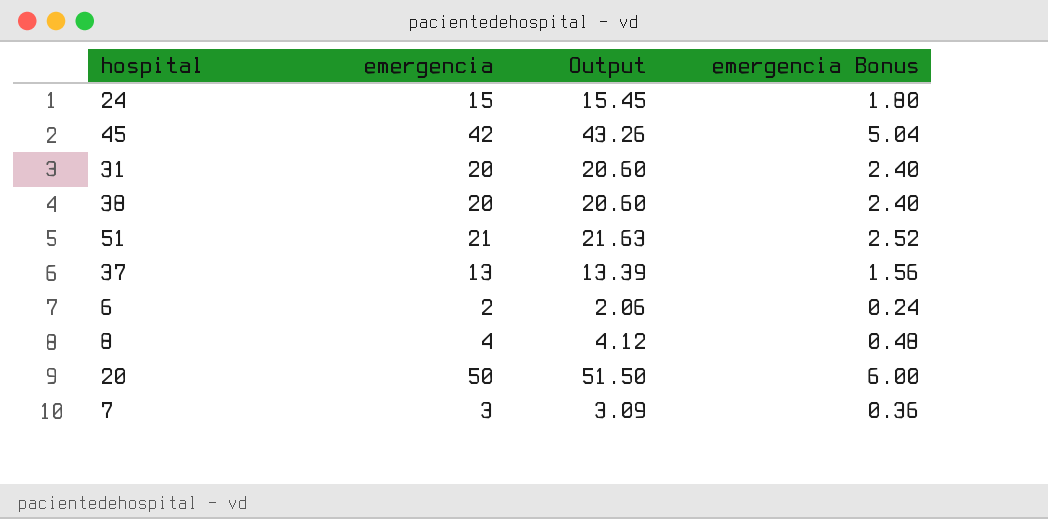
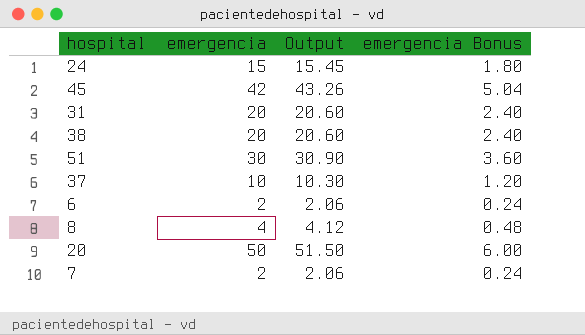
51 | emergencia: 21 -> 30
51 | Output: 21.63 -> 30.90
51 | emergencia Bonus: 2.52 -> 3.60
37 | emergencia: 13 -> 10
37 | Output: 13.39 -> 10.30
37 | emergencia Bonus: 1.56 -> 1.20
7 | emergencia: 3 -> 2
7 | Output: 3.09 -> 2.06
7 | emergencia Bonus: 0.36 -> 0.24

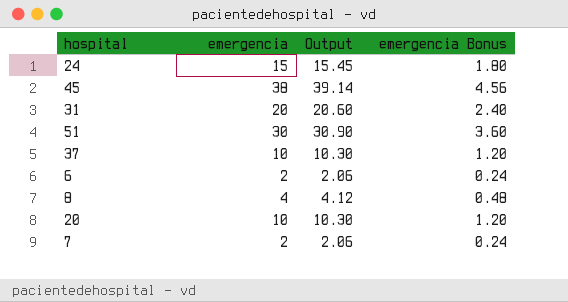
row 38: 20 | 20.60 | 2.40 -> none
45 | emergencia: 42 -> 38
45 | Output: 43.26 -> 39.14
45 | emergencia Bonus: 5.04 -> 4.56
20 | emergencia: 50 -> 10
20 | Output: 51.50 -> 10.30
20 | emergencia Bonus: 6.00 -> 1.20

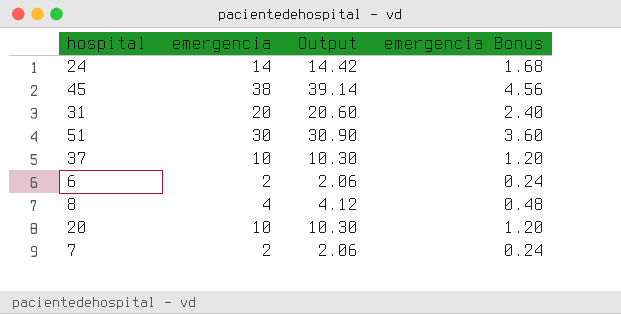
24 | emergencia: 15 -> 14
24 | Output: 15.45 -> 14.42
24 | emergencia Bonus: 1.80 -> 1.68

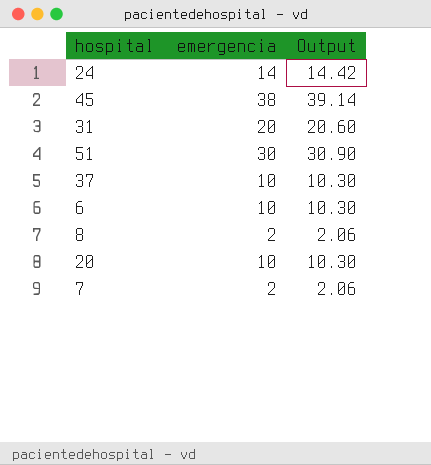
column emergencia Bonus | formula: [emergencia] * 0.12 -> none
6 | emergencia: 2 -> 10
6 | Output: 2.06 -> 10.30
8 | emergencia: 4 -> 2
8 | Output: 4.12 -> 2.06

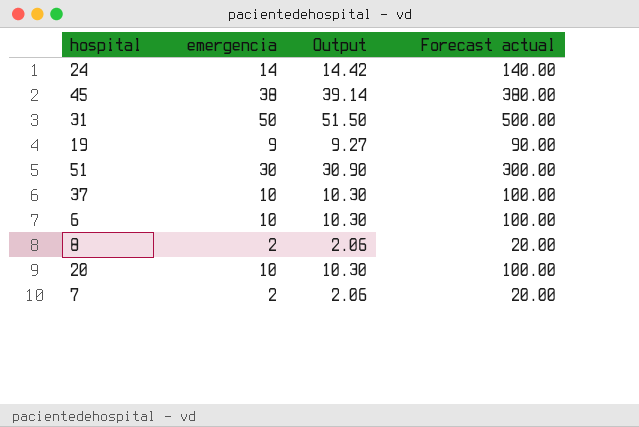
column Forecast actual | formula: none -> [emergencia] * 10
31 | emergencia: 20 -> 50
31 | Output: 20.60 -> 51.50
row 19: none -> 9 | 9.27 | 90.00

